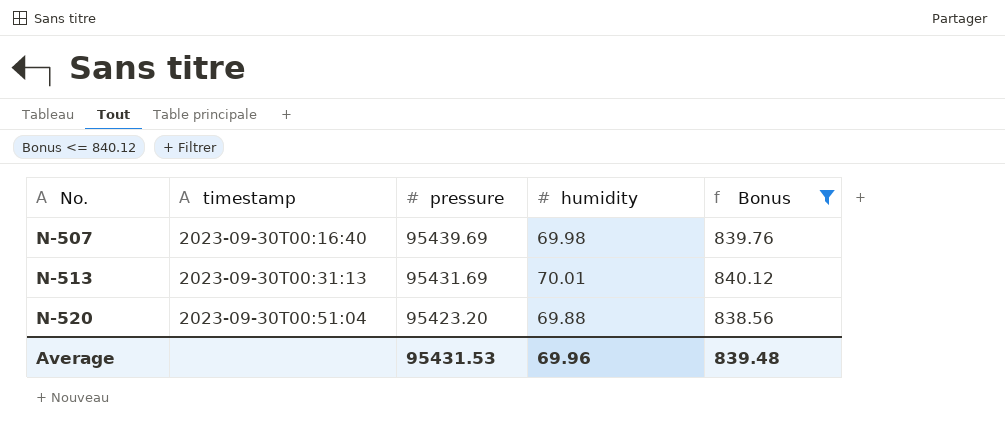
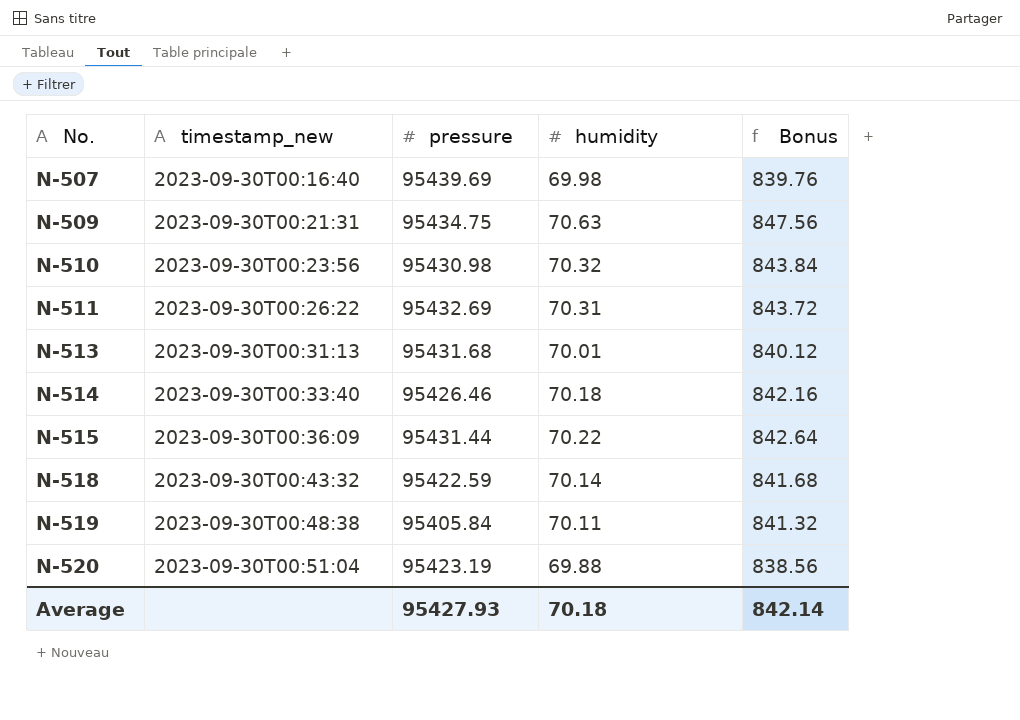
filter: Bonus <= 840.12 -> none
column name: timestamp -> timestamp_new
N-513 | pressure: 95431.69 -> 95431.68
N-520 | pressure: 95423.20 -> 95423.19
Average | pressure: 95431.53 -> 95427.93
Average | humidity: 69.96 -> 70.18
Average | Bonus: 839.48 -> 842.14

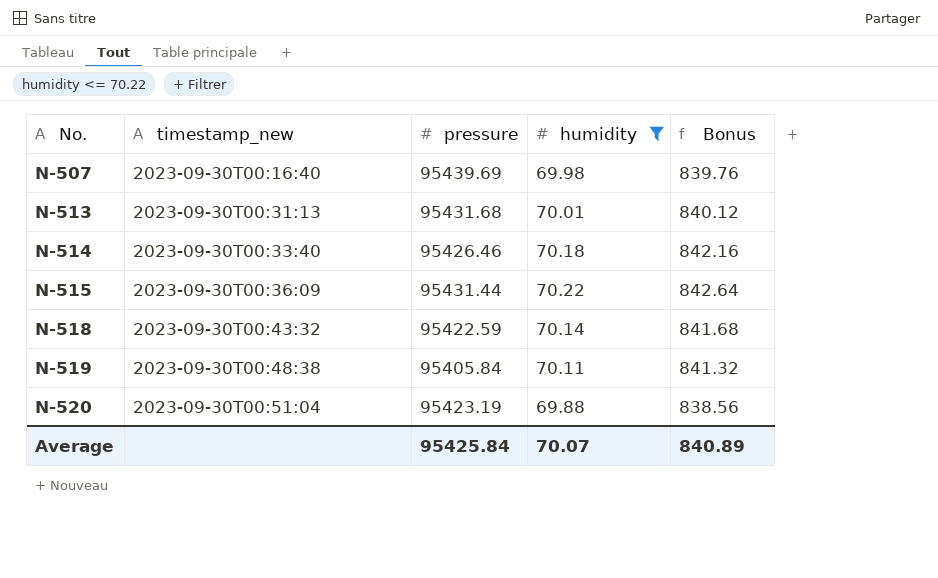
filter: none -> humidity <= 70.22
Average | pressure: 95427.93 -> 95425.84
Average | humidity: 70.18 -> 70.07
Average | Bonus: 842.14 -> 840.89

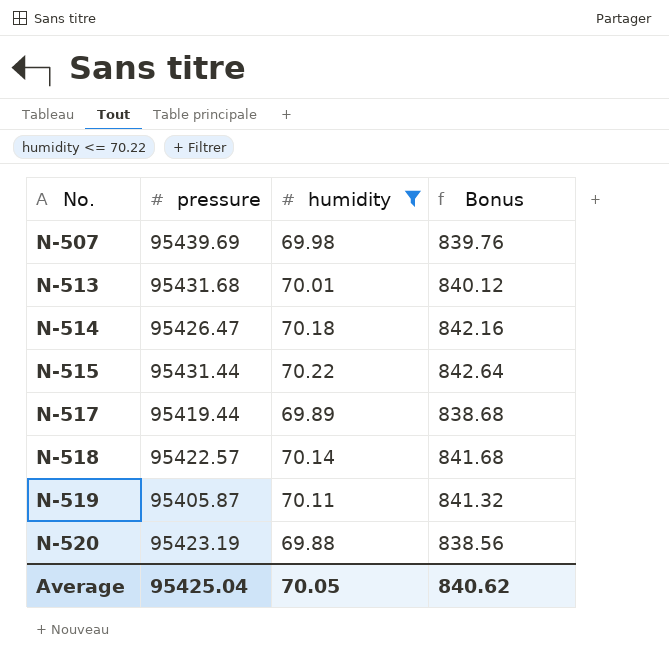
column timestamp_new | position: 2 -> none
N-514 | pressure: 95426.46 -> 95426.47
row N-517: none -> 95419.44 | 69.89 | 838.68
N-518 | pressure: 95422.59 -> 95422.57
N-519 | pressure: 95405.84 -> 95405.87
Average | pressure: 95425.84 -> 95425.04
Average | humidity: 70.07 -> 70.05
Average | Bonus: 840.89 -> 840.62

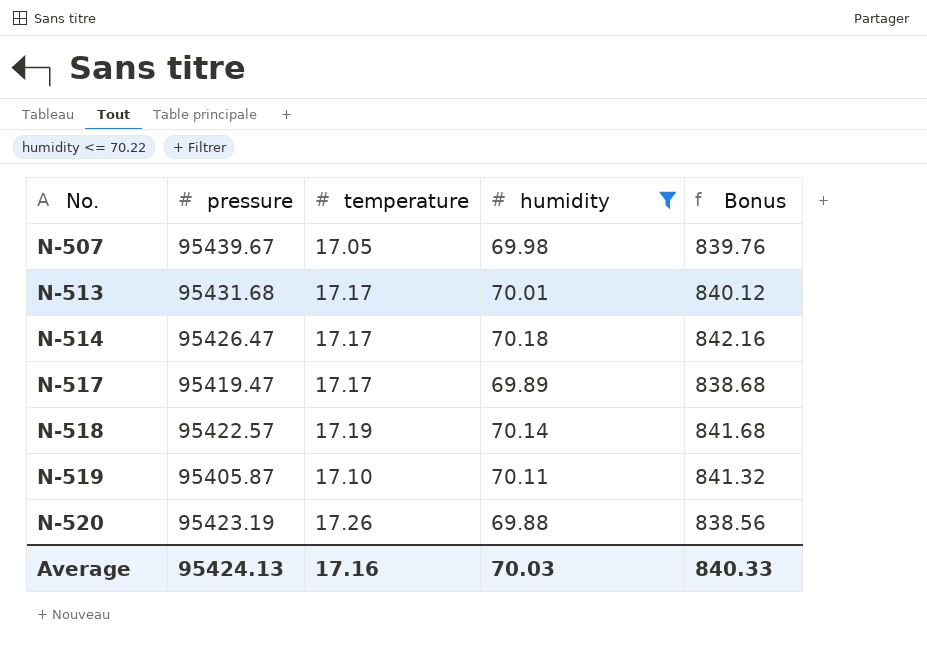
column temperature | position: none -> 3
row N-515: 95431.44 | 70.22 | 842.64 -> none
N-507 | pressure: 95439.69 -> 95439.67
N-517 | pressure: 95419.44 -> 95419.47
Average | pressure: 95425.04 -> 95424.13
Average | humidity: 70.05 -> 70.03
Average | Bonus: 840.62 -> 840.33

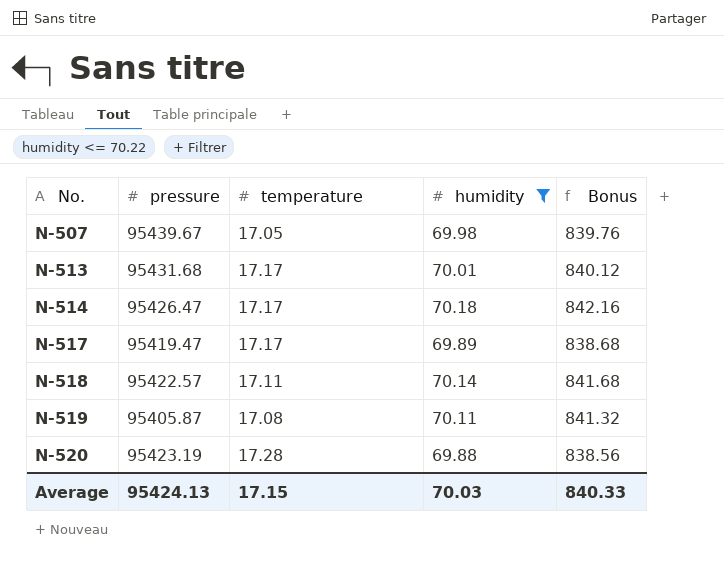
N-518 | temperature: 17.19 -> 17.11
N-519 | temperature: 17.10 -> 17.08
N-520 | temperature: 17.26 -> 17.28
Average | temperature: 17.16 -> 17.15

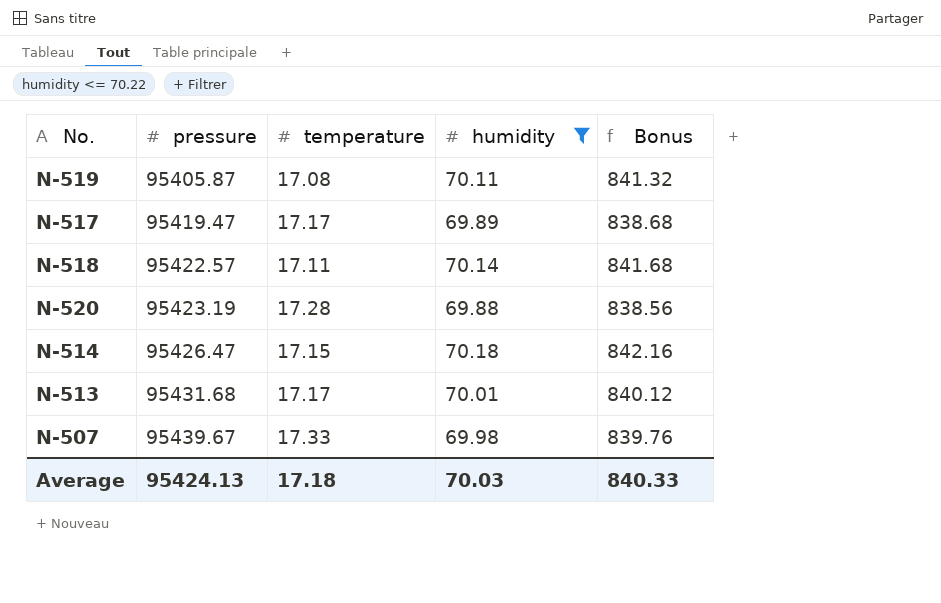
row order: No. ascending -> pressure ascending
N-514 | temperature: 17.17 -> 17.15
N-507 | temperature: 17.05 -> 17.33
Average | temperature: 17.15 -> 17.18

